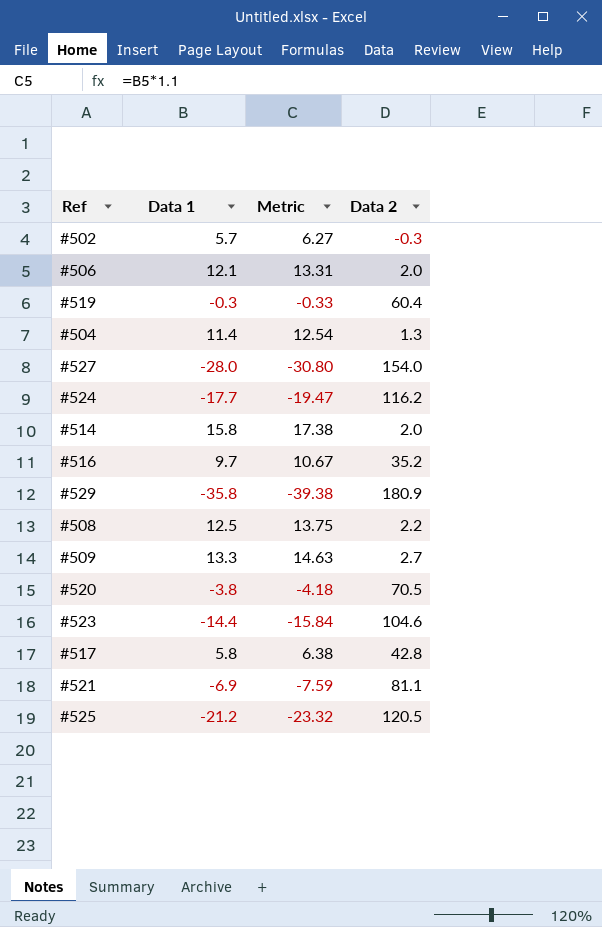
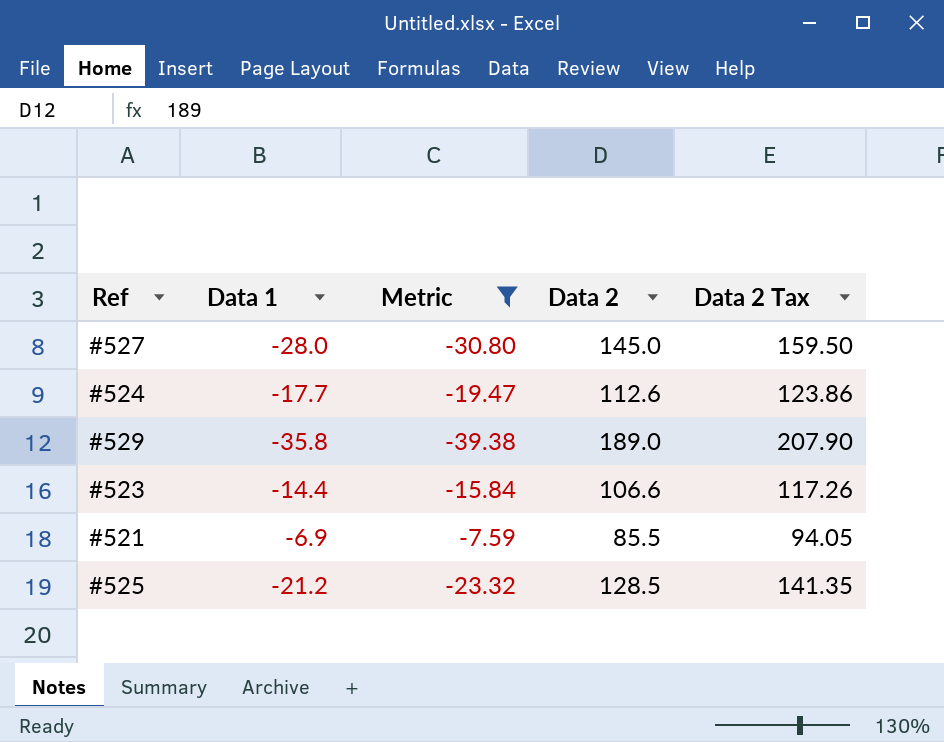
filter: none -> Metric <= -7.59
column Data 2 Tax | formula: none -> [Data 2] * 1.1
#527 | Data 2: 154.0 -> 145.0
#524 | Data 2: 116.2 -> 112.6
#529 | Data 2: 180.9 -> 189.0
#523 | Data 2: 104.6 -> 106.6
#521 | Data 2: 81.1 -> 85.5
#525 | Data 2: 120.5 -> 128.5

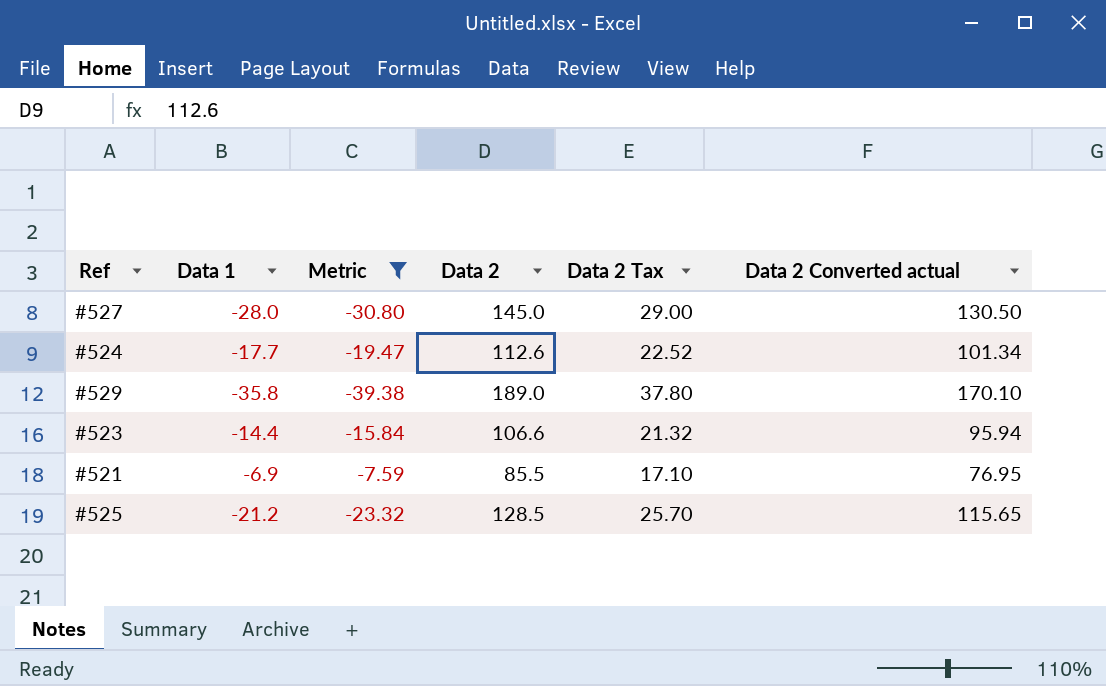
column Data 2 Tax | formula: [Data 2] * 1.1 -> [Data 2] * 0.2
column Data 2 Converted actual | formula: none -> [Data 2] * 0.9

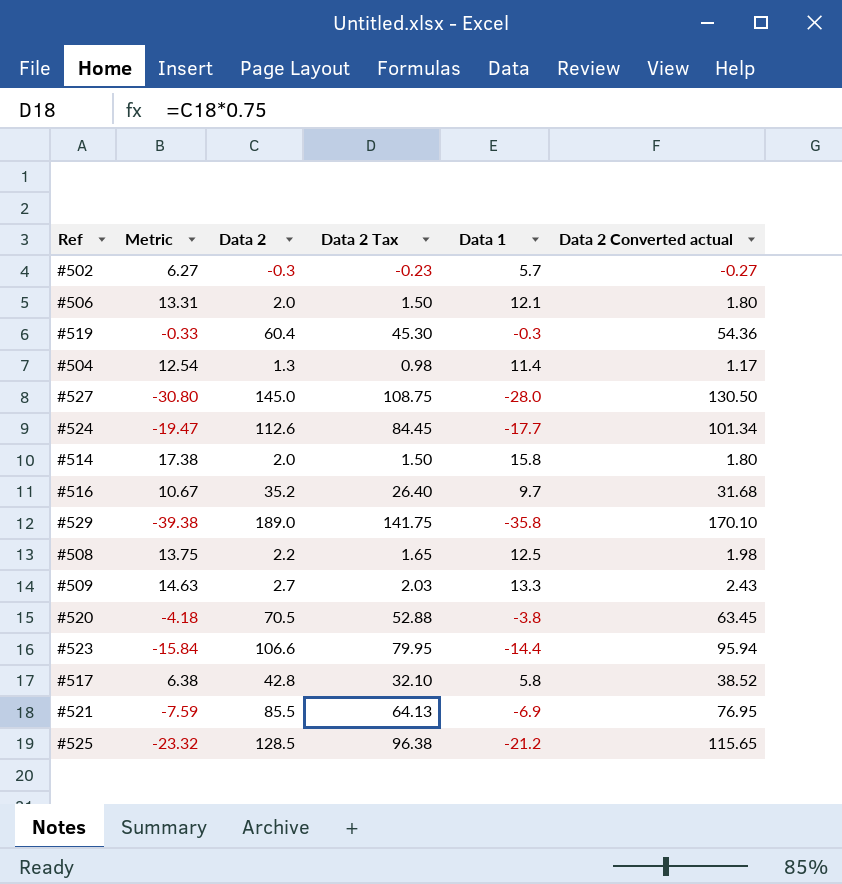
filter: Metric <= -7.59 -> none
column Data 2 Tax | formula: [Data 2] * 0.2 -> [Data 2] * 0.75
column Data 1 | position: 2 -> 5

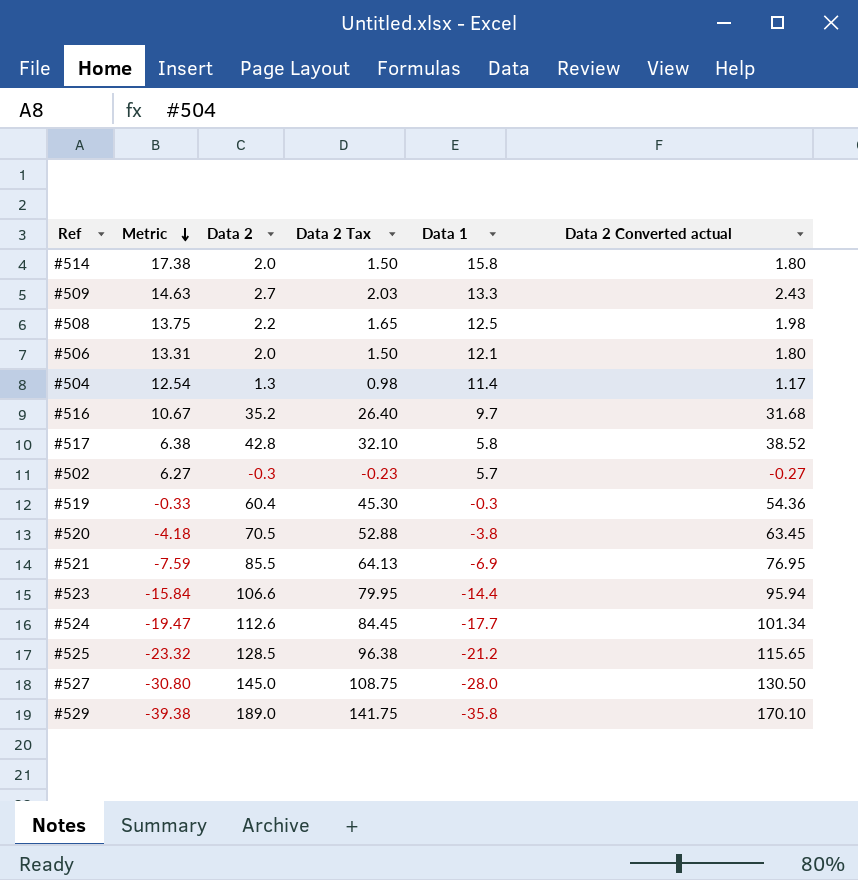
row order: none -> Metric descending

